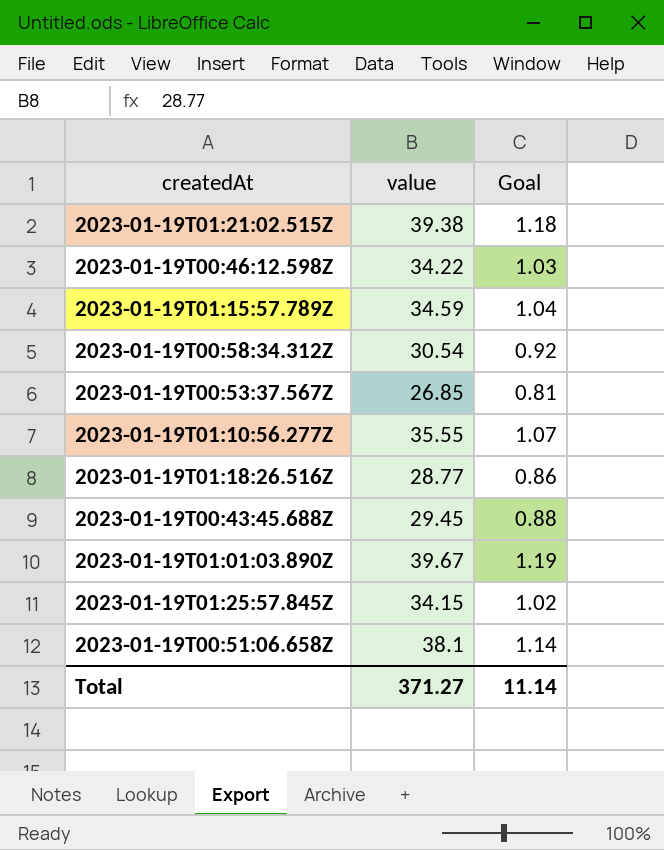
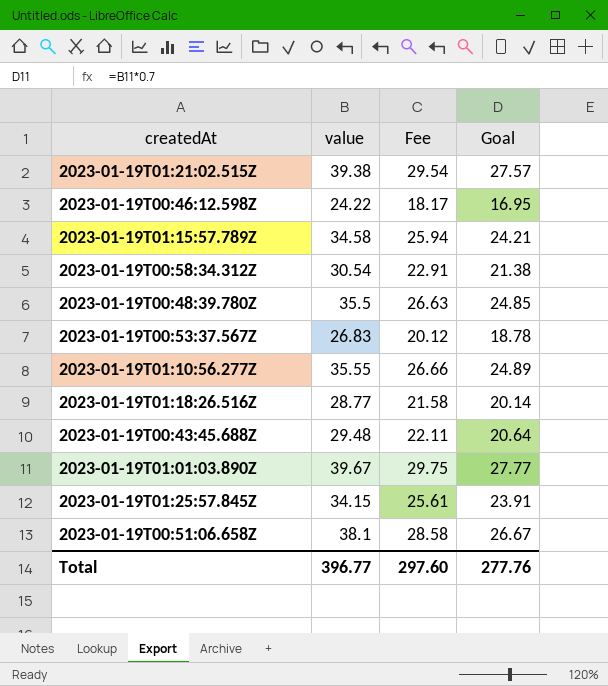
column Fee | formula: none -> [value] * 0.75
column Goal | formula: [value] * 0.03 -> [value] * 0.7
2023-01-19T00:46:12.598Z | value: 34.22 -> 24.22
2023-01-19T01:15:57.789Z | value: 34.59 -> 34.58
row 2023-01-19T00:48:39.780Z: none -> 35.5 | 26.63 | 24.85
2023-01-19T00:53:37.567Z | value: 26.85 -> 26.83
2023-01-19T00:43:45.688Z | value: 29.45 -> 29.48
Total | value: 371.27 -> 396.77
Total | Goal: 11.14 -> 277.76

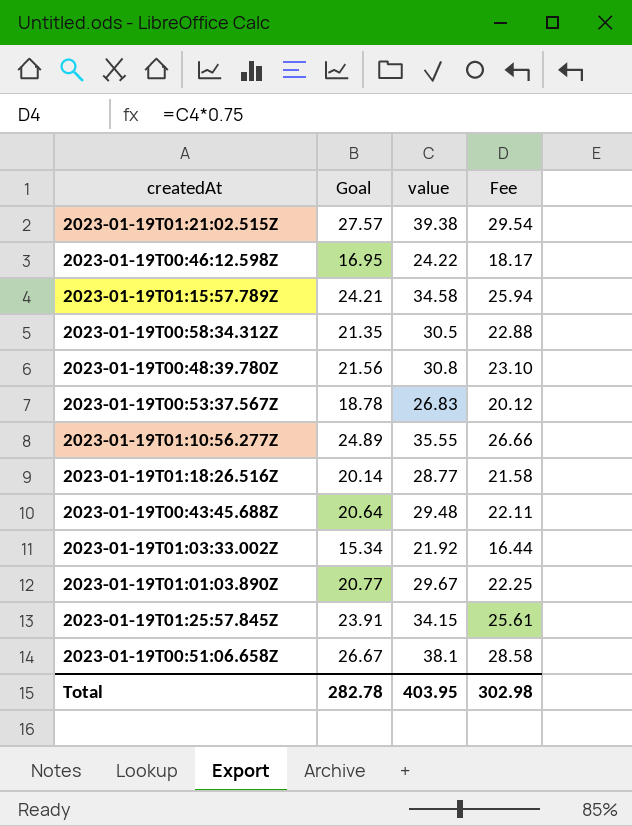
column Goal | position: 4 -> 2
2023-01-19T00:58:34.312Z | Goal: 21.38 -> 21.35
2023-01-19T00:58:34.312Z | value: 30.54 -> 30.5
2023-01-19T00:58:34.312Z | Fee: 22.91 -> 22.88
2023-01-19T00:48:39.780Z | Goal: 24.85 -> 21.56
2023-01-19T00:48:39.780Z | value: 35.5 -> 30.8
2023-01-19T00:48:39.780Z | Fee: 26.63 -> 23.10
row 2023-01-19T01:03:33.002Z: none -> 15.34 | 21.92 | 16.44
2023-01-19T01:01:03.890Z | Goal: 27.77 -> 20.77
2023-01-19T01:01:03.890Z | value: 39.67 -> 29.67
2023-01-19T01:01:03.890Z | Fee: 29.75 -> 22.25
Total | Goal: 277.76 -> 282.78
Total | value: 396.77 -> 403.95
Total | Fee: 297.60 -> 302.98

